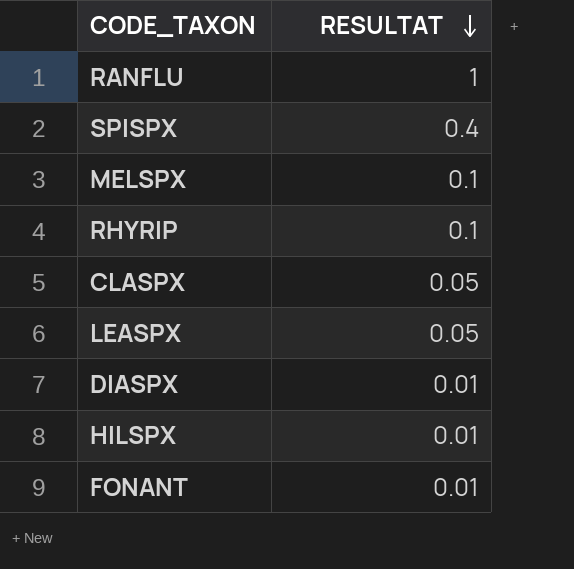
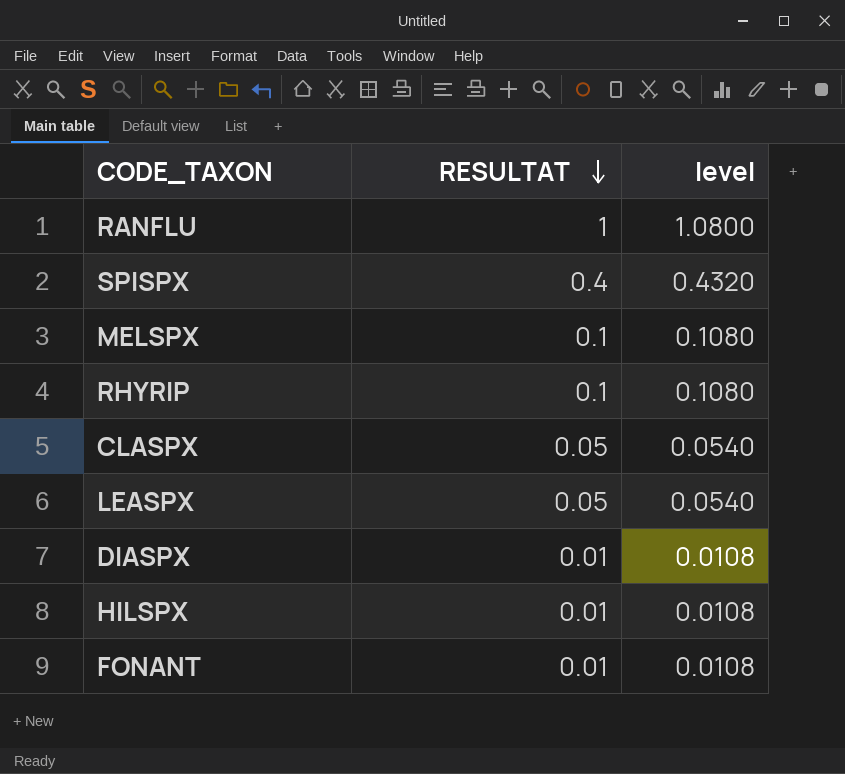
column level | formula: none -> [RESULTAT] * 1.08

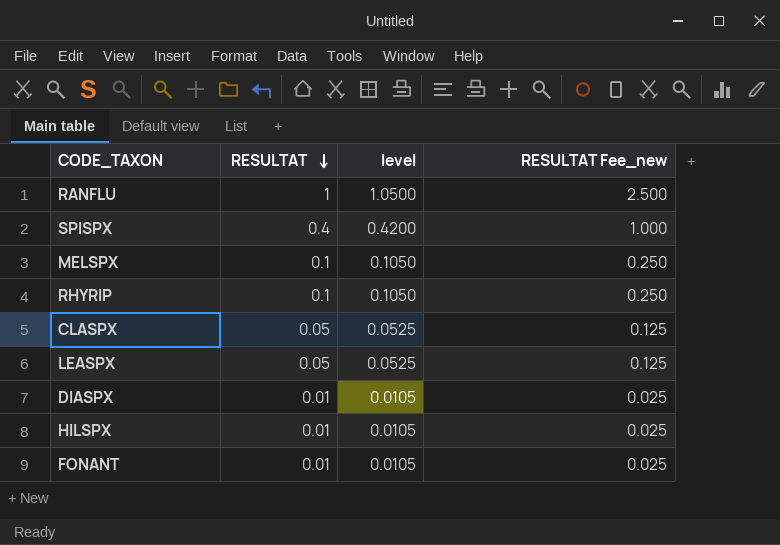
column level | formula: [RESULTAT] * 1.08 -> [RESULTAT] * 1.05
column RESULTAT Fee_new | formula: none -> [RESULTAT] * 2.5

